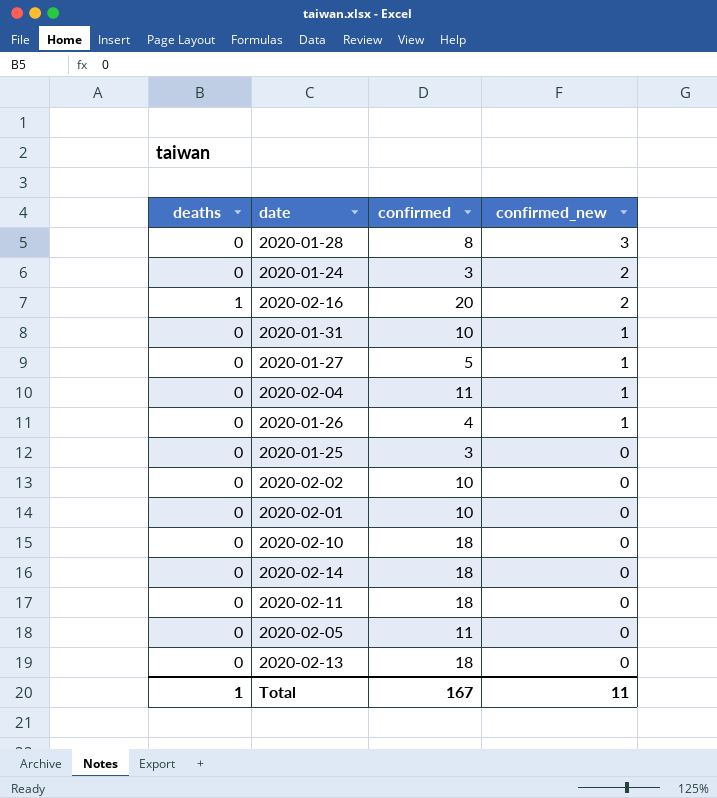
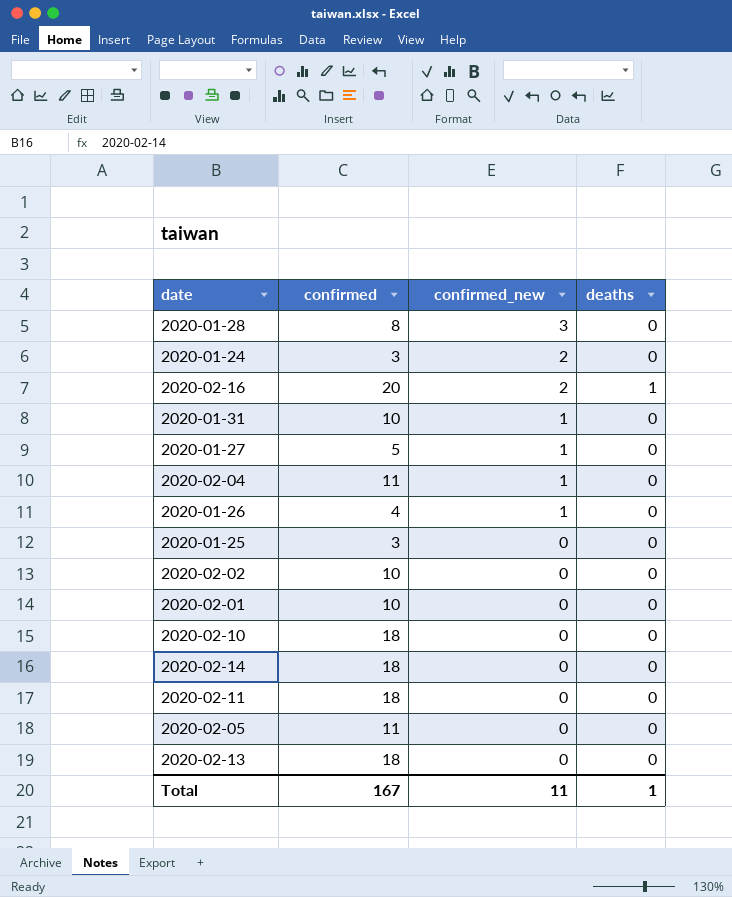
column deaths | position: 1 -> 4

